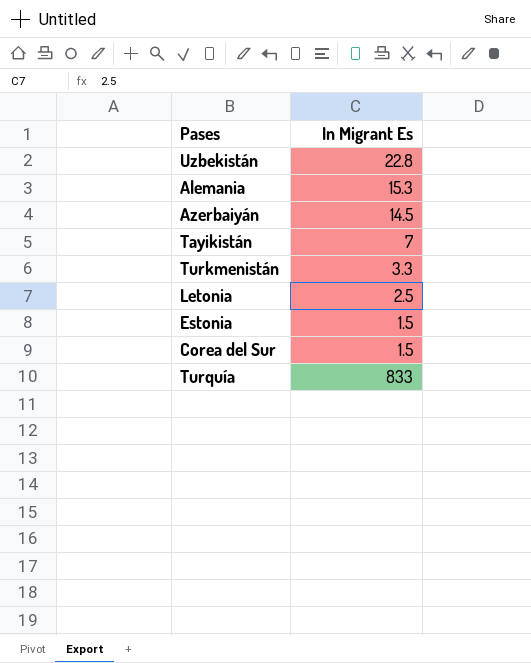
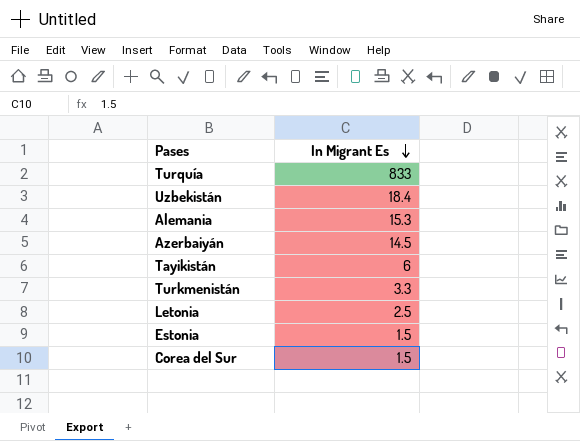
row order: none -> In Migrant Es descending
Uzbekistán | In Migrant Es: 22.8 -> 18.4
Tayikistán | In Migrant Es: 7 -> 6

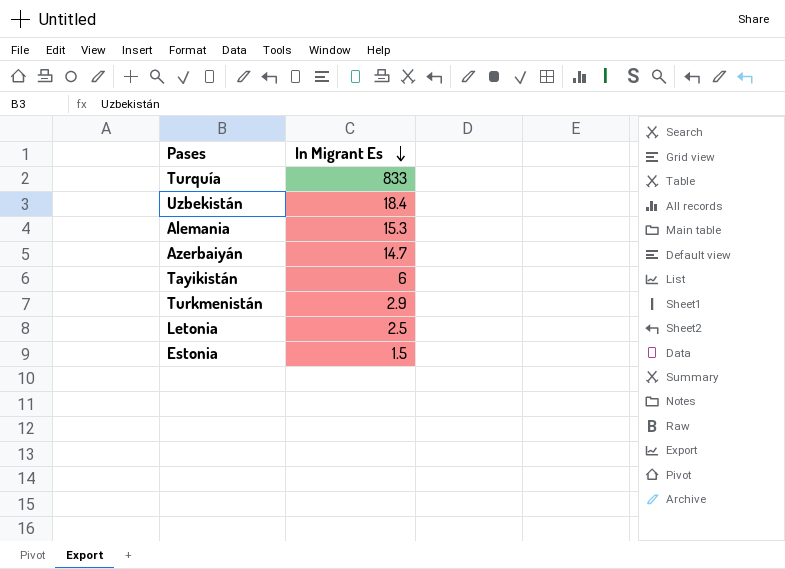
row Corea del Sur: 1.5 -> none
Azerbaiyán | In Migrant Es: 14.5 -> 14.7
Turkmenistán | In Migrant Es: 3.3 -> 2.9

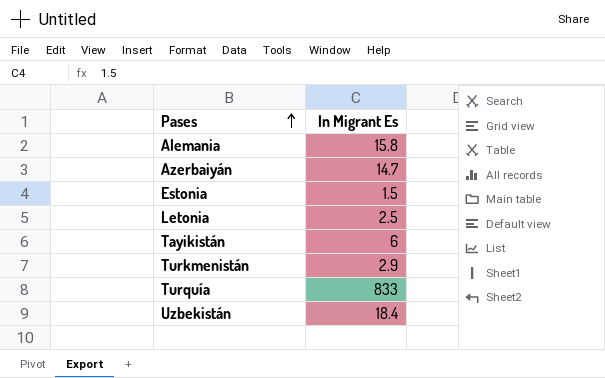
row order: In Migrant Es descending -> Pases ascending
Alemania | In Migrant Es: 15.3 -> 15.8

